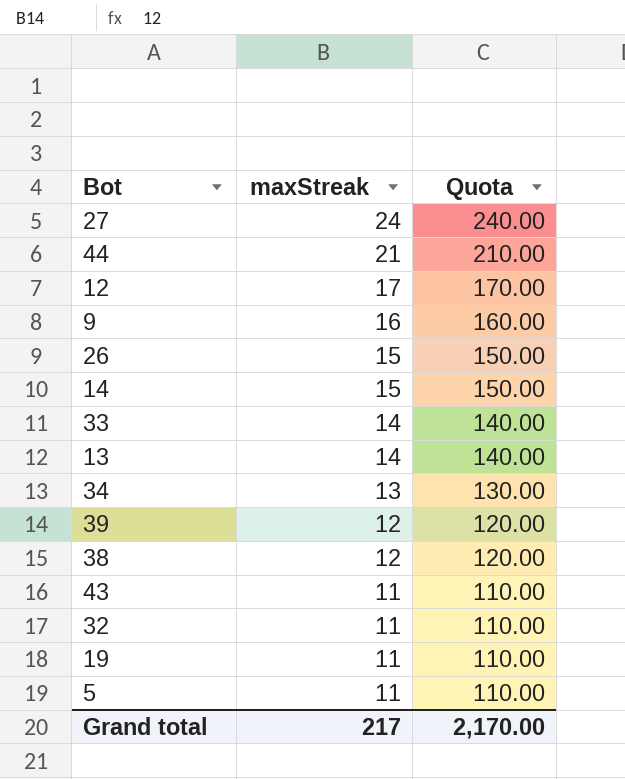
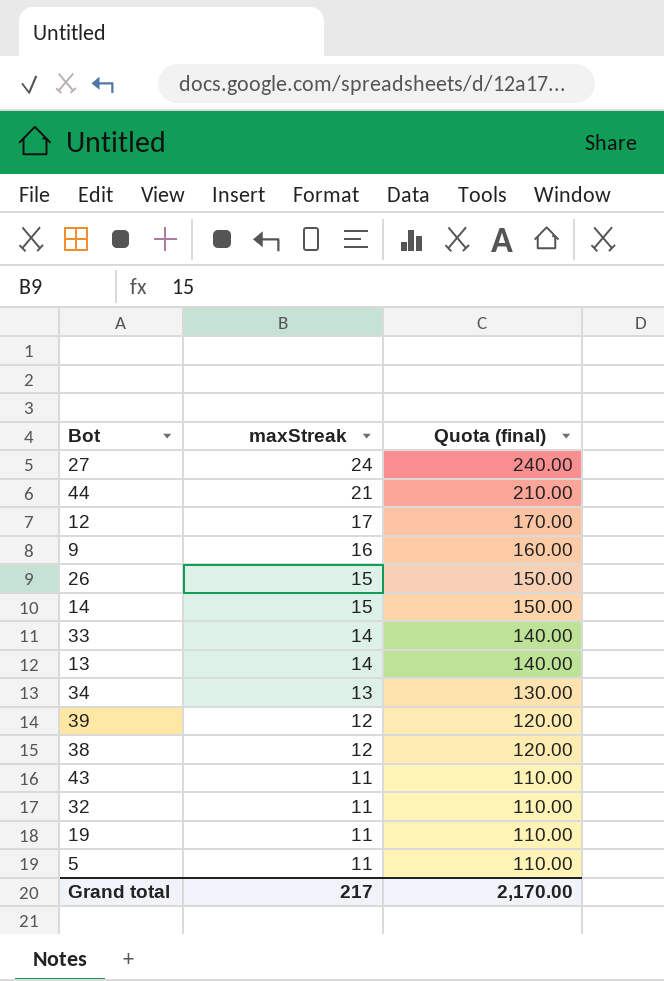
column name: Quota -> Quota (final)

